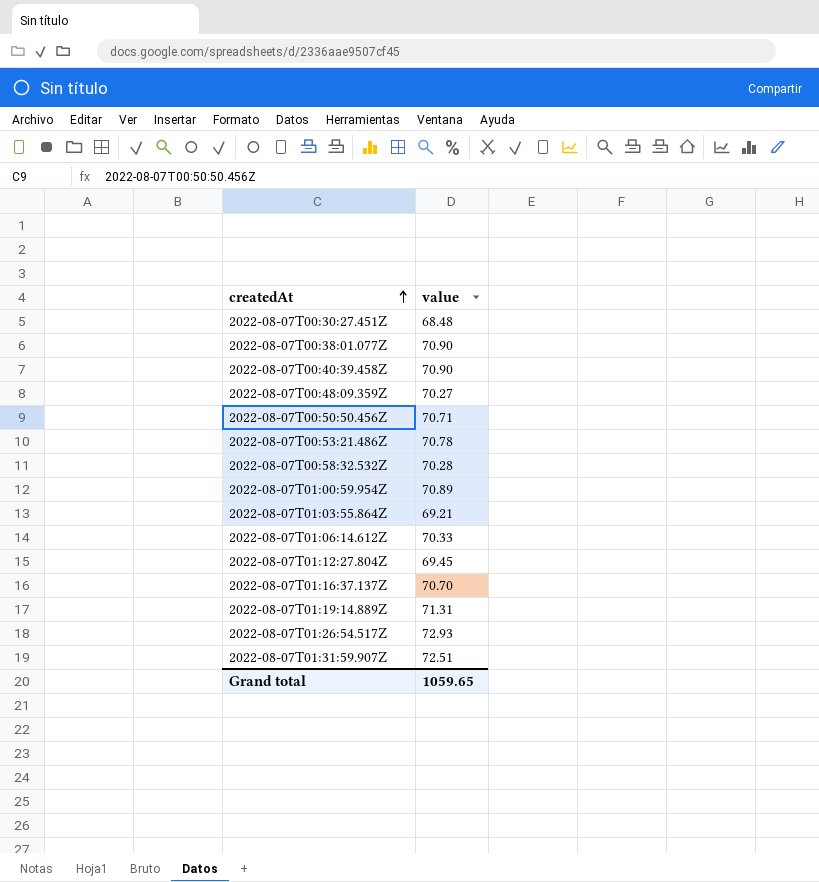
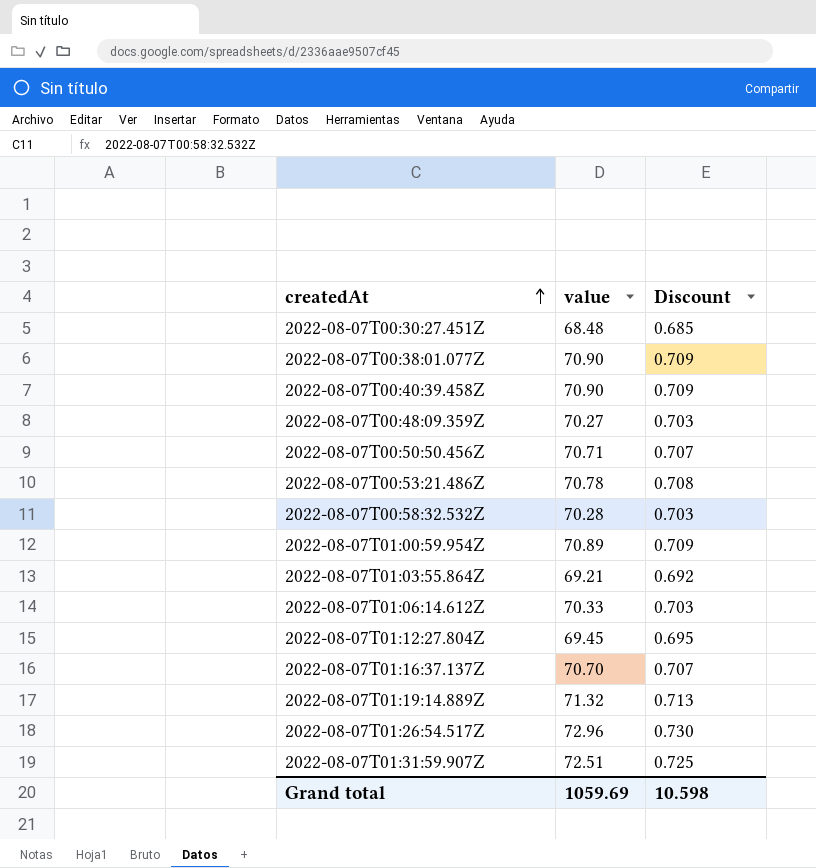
column Discount | formula: none -> [value] * 0.01
2022-08-07T01:19:14.889Z | value: 71.31 -> 71.32
2022-08-07T01:26:54.517Z | value: 72.93 -> 72.96
Grand total | value: 1059.65 -> 1059.69

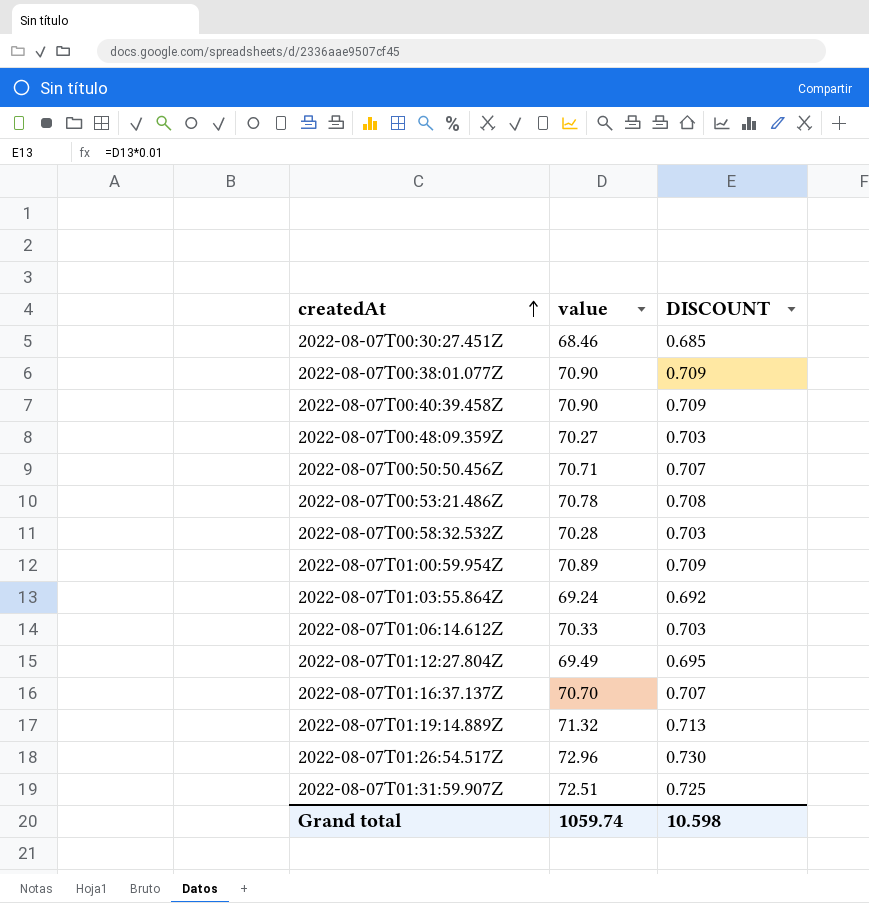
column name: Discount -> DISCOUNT
2022-08-07T00:30:27.451Z | value: 68.48 -> 68.46
2022-08-07T01:03:55.864Z | value: 69.21 -> 69.24
2022-08-07T01:12:27.804Z | value: 69.45 -> 69.49
Grand total | value: 1059.69 -> 1059.74

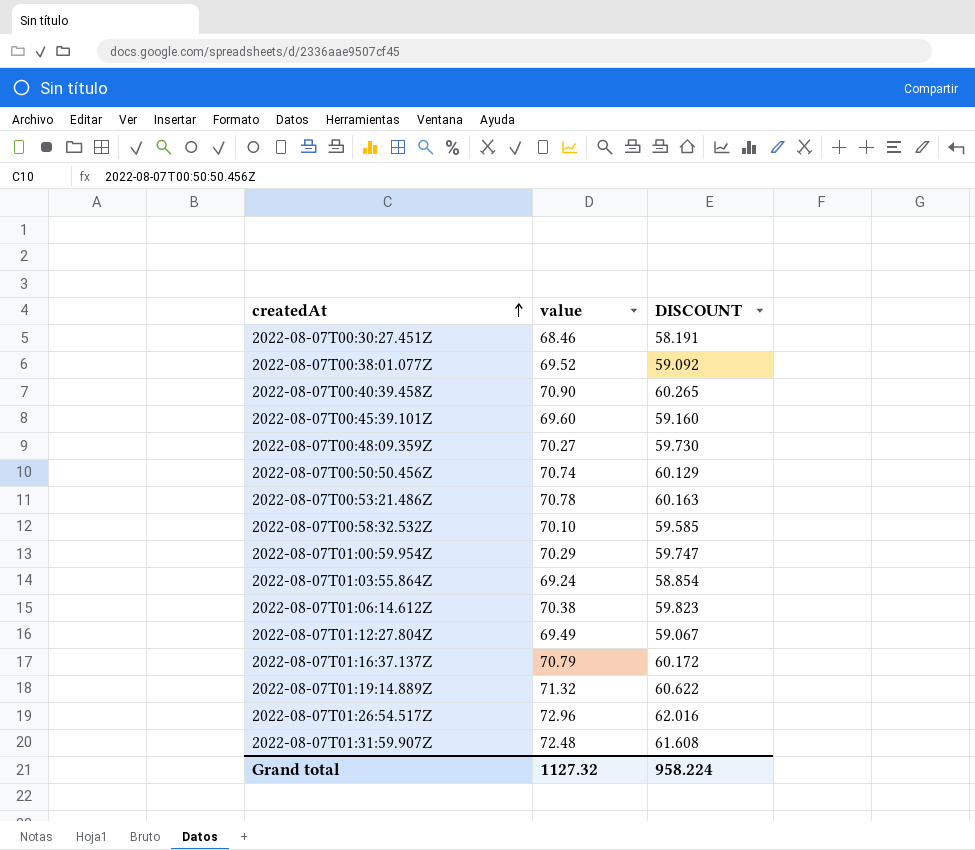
column DISCOUNT | formula: [value] * 0.01 -> [value] * 0.85
2022-08-07T00:38:01.077Z | value: 70.90 -> 69.52
row 2022-08-07T00:45:39.101Z: none -> 69.60 | 59.160
2022-08-07T00:50:50.456Z | value: 70.71 -> 70.74
2022-08-07T00:58:32.532Z | value: 70.28 -> 70.10
2022-08-07T01:00:59.954Z | value: 70.89 -> 70.29
2022-08-07T01:06:14.612Z | value: 70.33 -> 70.38
2022-08-07T01:16:37.137Z | value: 70.70 -> 70.79
2022-08-07T01:31:59.907Z | value: 72.51 -> 72.48
Grand total | value: 1059.74 -> 1127.32
Grand total | DISCOUNT: 10.598 -> 958.224

